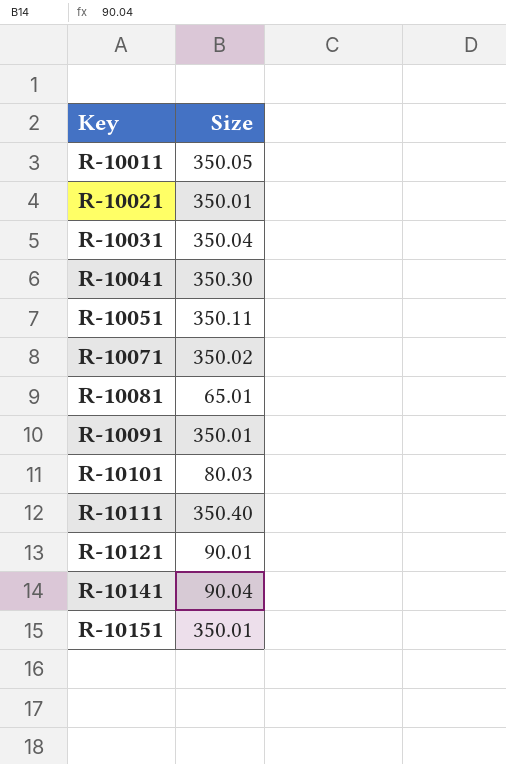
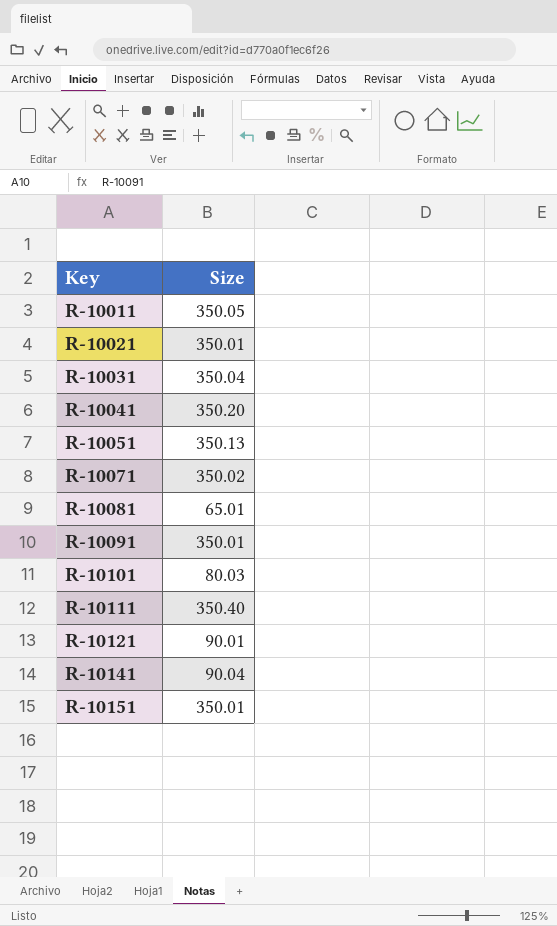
R-10041 | Size: 350.30 -> 350.20
R-10051 | Size: 350.11 -> 350.13

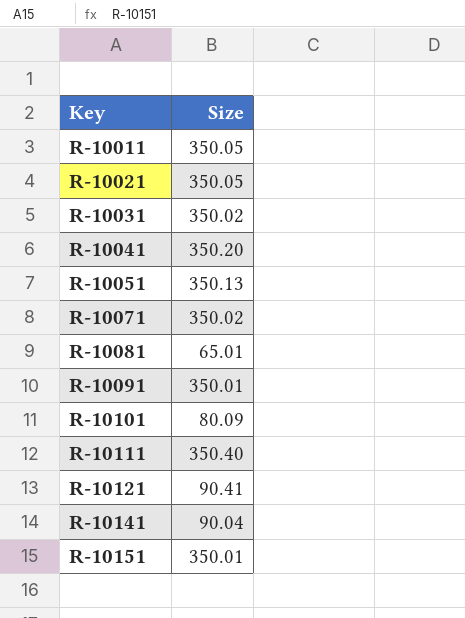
R-10021 | Size: 350.01 -> 350.05
R-10031 | Size: 350.04 -> 350.02
R-10101 | Size: 80.03 -> 80.09
R-10121 | Size: 90.01 -> 90.41

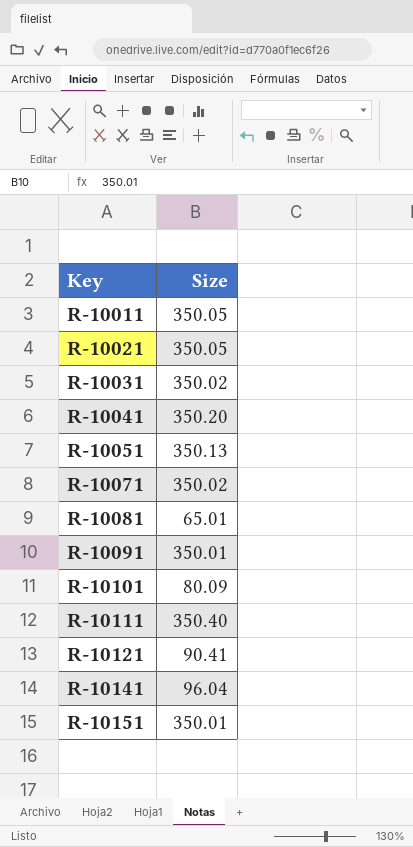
R-10141 | Size: 90.04 -> 96.04

